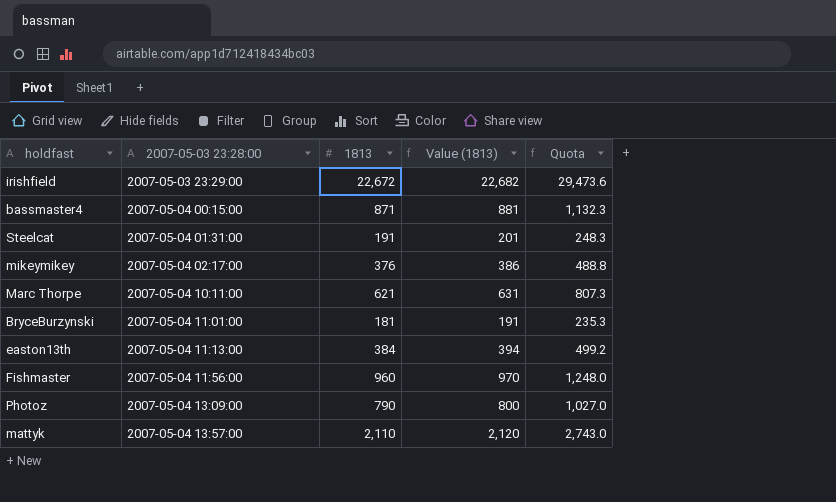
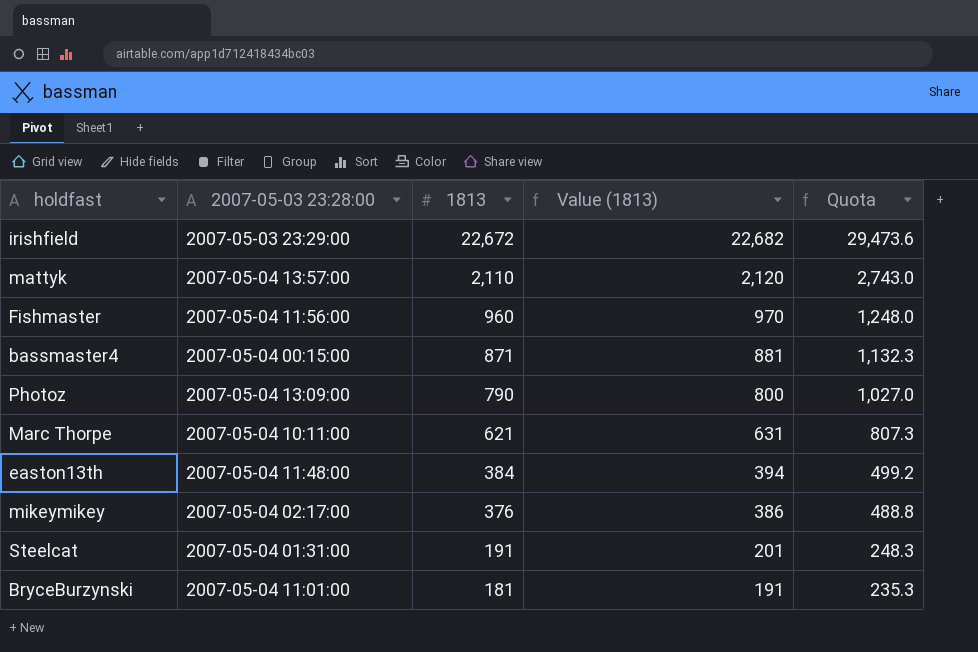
row order: 2007-05-03 23:28:00 ascending -> 1813 descending
easton13th | 2007-05-03 23:28:00: 2007-05-04 11:13:00 -> 2007-05-04 11:48:00

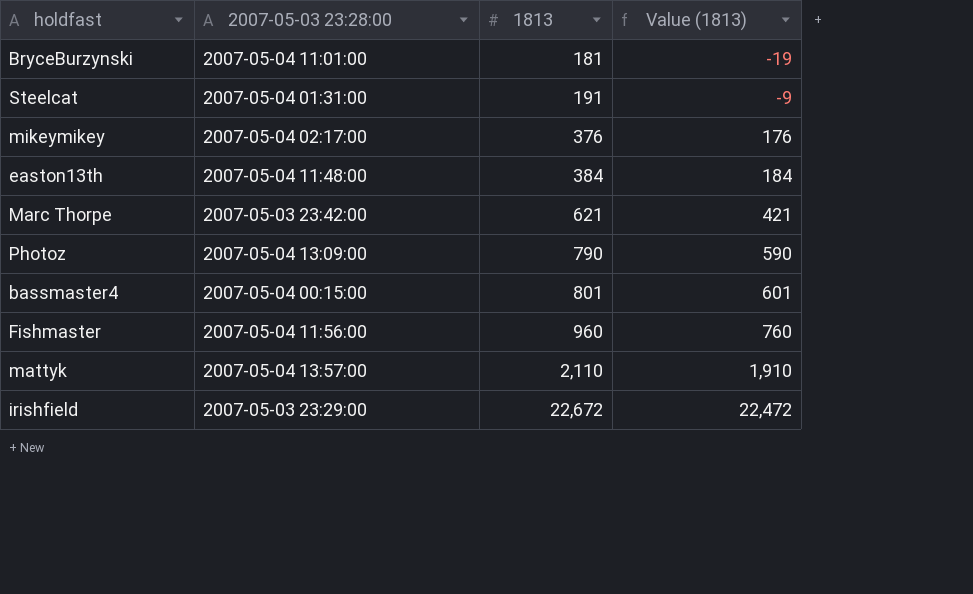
row order: 1813 descending -> 1813 ascending
column Quota | formula: [1813] * 1.3 -> none
column Value (1813) | formula: [1813] + 10 -> [1813] - 200
Marc Thorpe | 2007-05-03 23:28:00: 2007-05-04 10:11:00 -> 2007-05-03 23:42:00
bassmaster4 | 1813: 871 -> 801

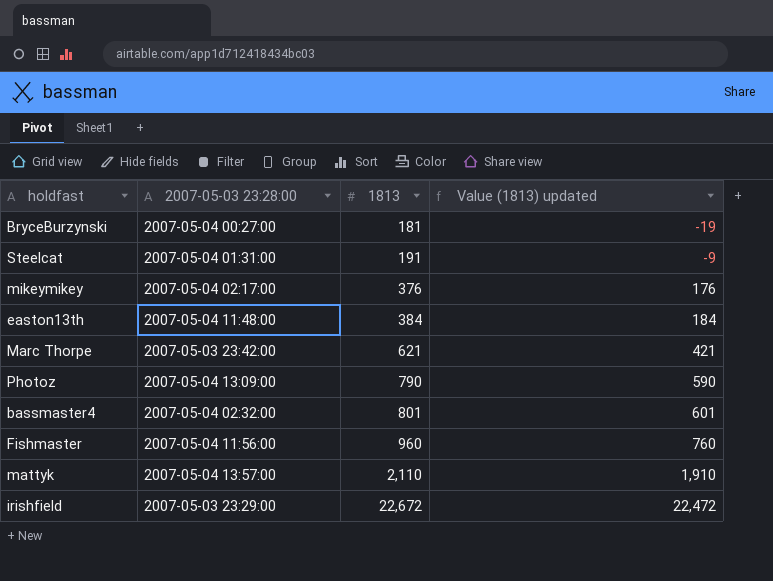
column name: Value (1813) -> Value (1813) updated
BryceBurzynski | 2007-05-03 23:28:00: 2007-05-04 11:01:00 -> 2007-05-04 00:27:00
bassmaster4 | 2007-05-03 23:28:00: 2007-05-04 00:15:00 -> 2007-05-04 02:32:00

